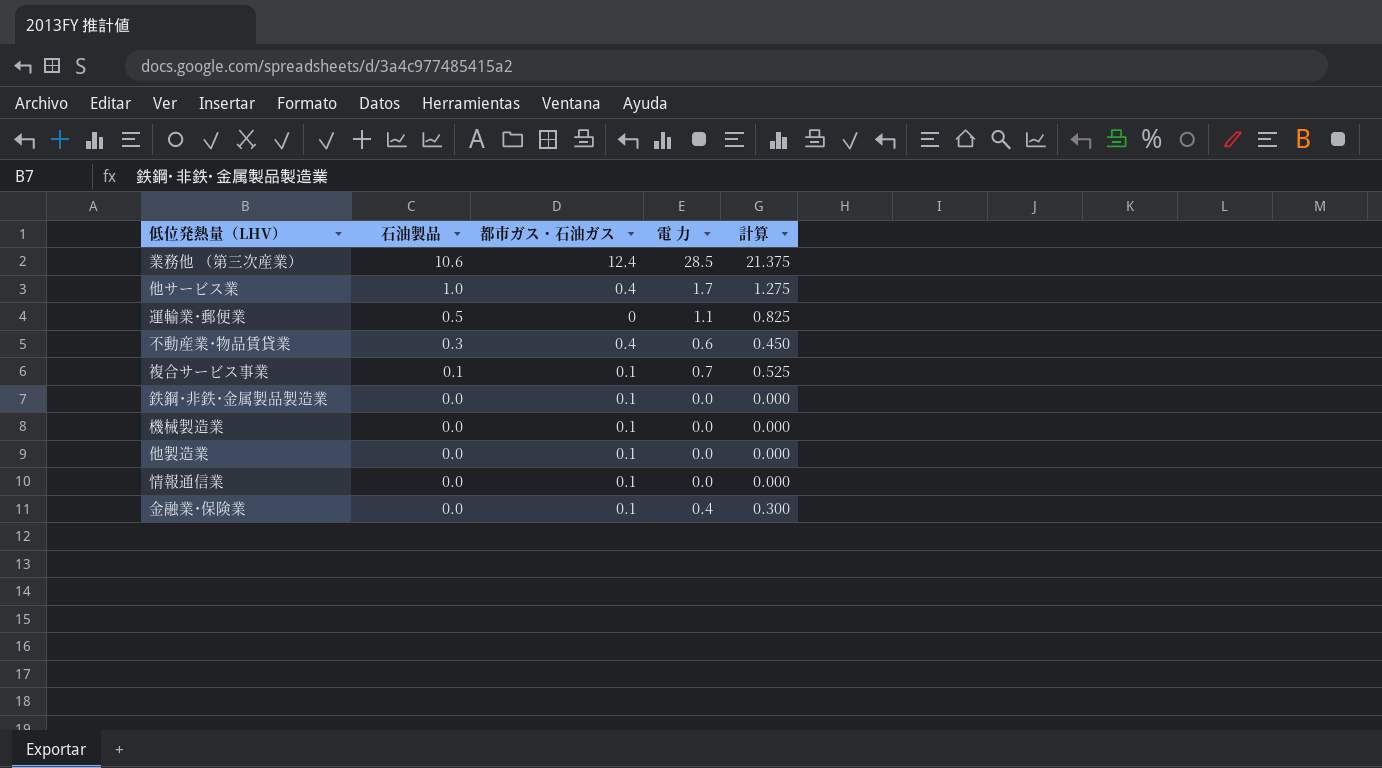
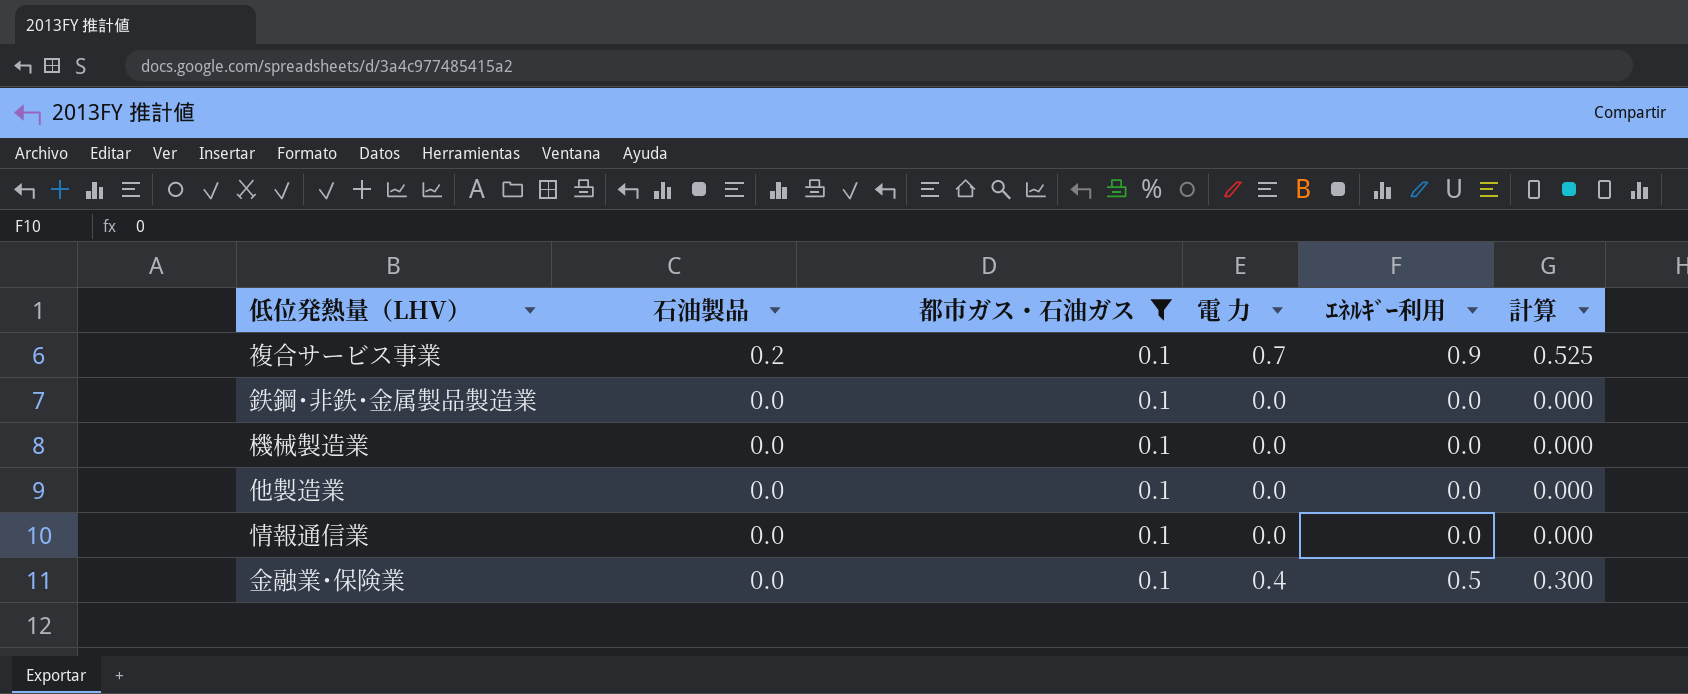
filter: none -> 都市ガス・石油ガス = 0.1
column ｴﾈﾙｷﾞｰ利用 | position: none -> 5
複合サービス事業 | 石油製品: 0.1 -> 0.2

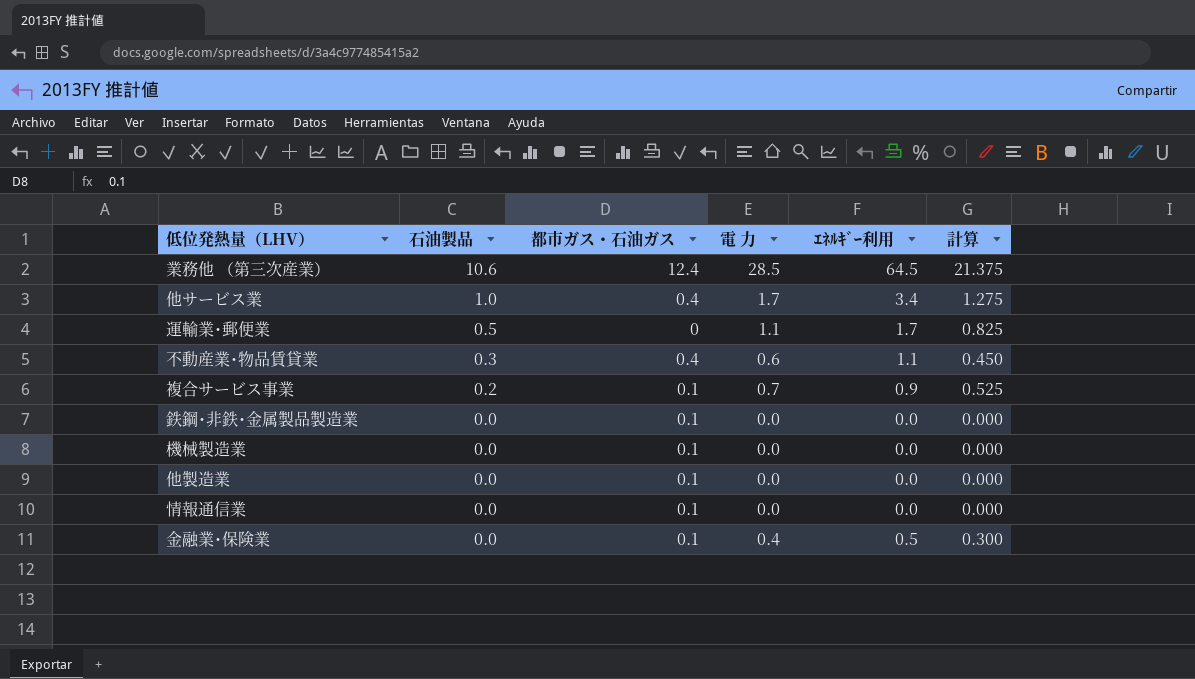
filter: 都市ガス・石油ガス = 0.1 -> none

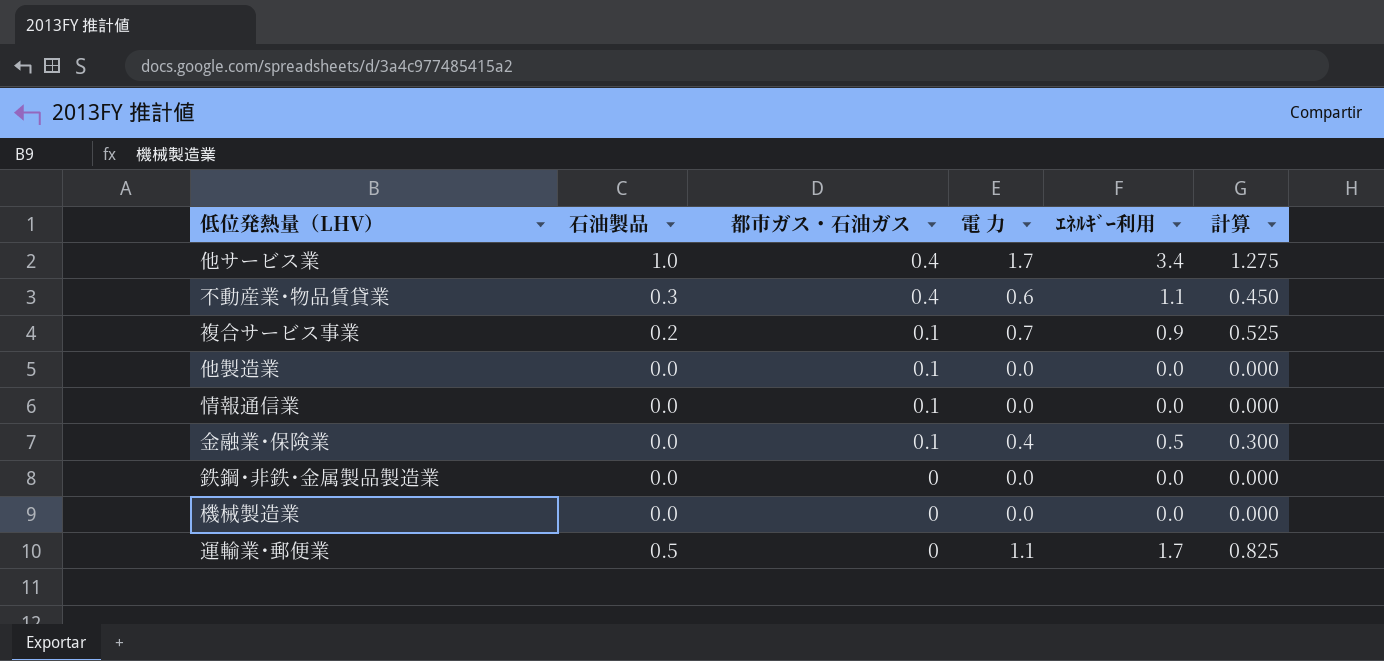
row order: 石油製品 descending -> 都市ガス・石油ガス descending
row 業務他 （第三次産業）: 10.6 | 12.4 | 28.5 | 64.5 | 21.375 -> none
鉄鋼･非鉄･金属製品製造業 | 都市ガス・石油ガス: 0.1 -> 0
機械製造業 | 都市ガス・石油ガス: 0.1 -> 0

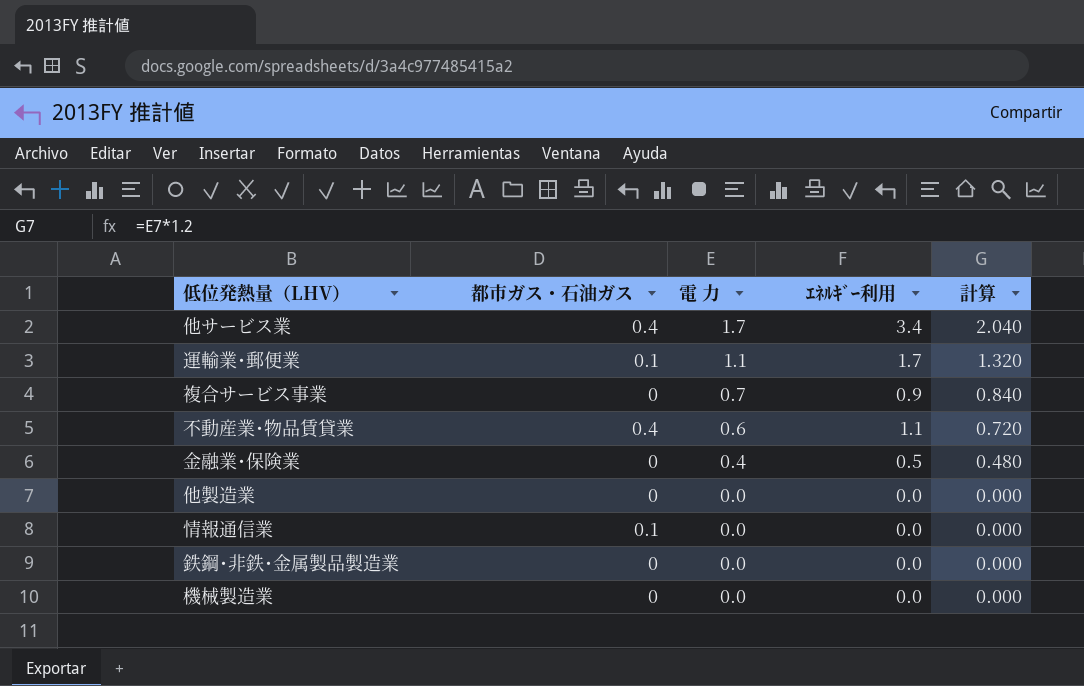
row order: 都市ガス・石油ガス descending -> 電 力 descending
column 石油製品 | position: 2 -> none
column 計算 | formula: [電 力] * 0.75 -> [電 力] * 1.2
運輸業･郵便業 | 都市ガス・石油ガス: 0 -> 0.1
複合サービス事業 | 都市ガス・石油ガス: 0.1 -> 0
金融業･保険業 | 都市ガス・石油ガス: 0.1 -> 0
他製造業 | 都市ガス・石油ガス: 0.1 -> 0

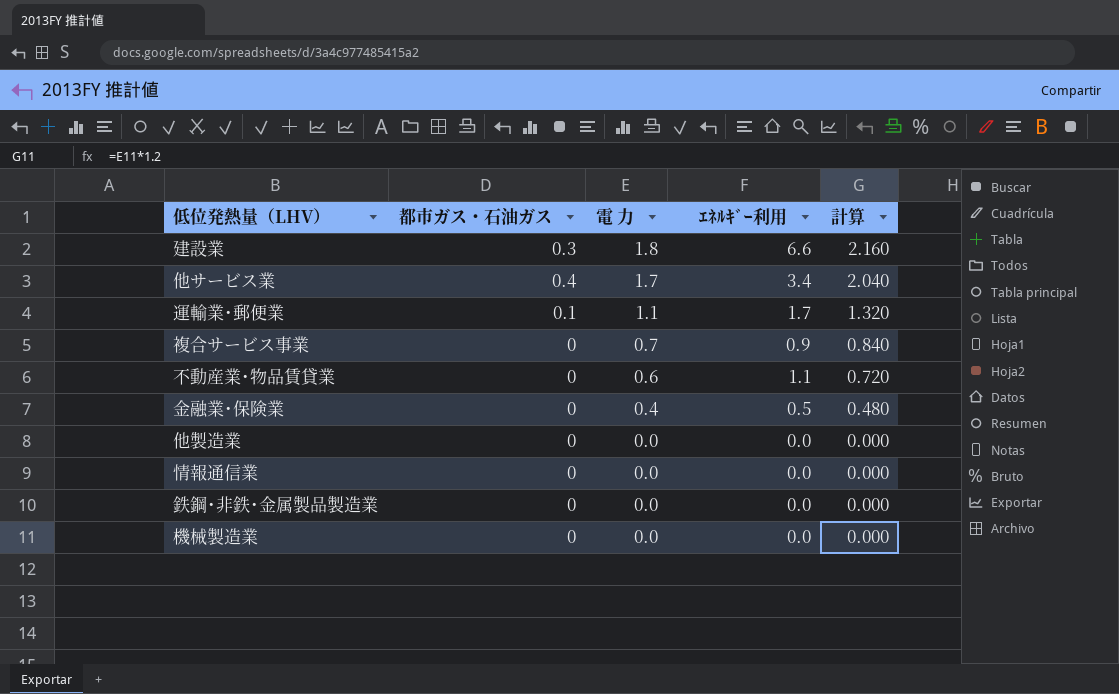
row 建設業: none -> 0.3 | 1.8 | 6.6 | 2.160
不動産業･物品賃貸業 | 都市ガス・石油ガス: 0.4 -> 0
情報通信業 | 都市ガス・石油ガス: 0.1 -> 0

